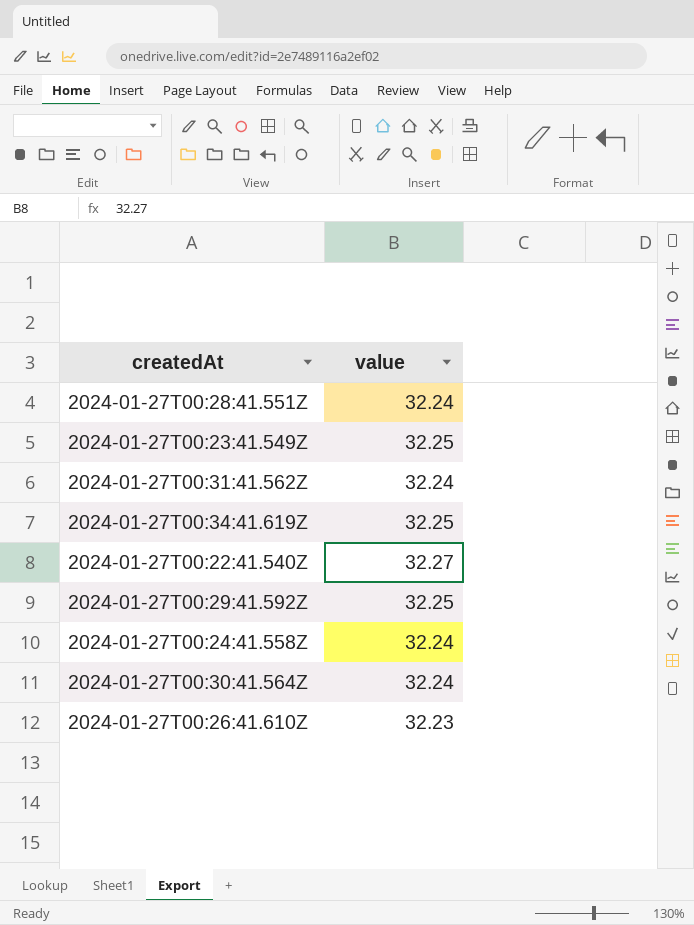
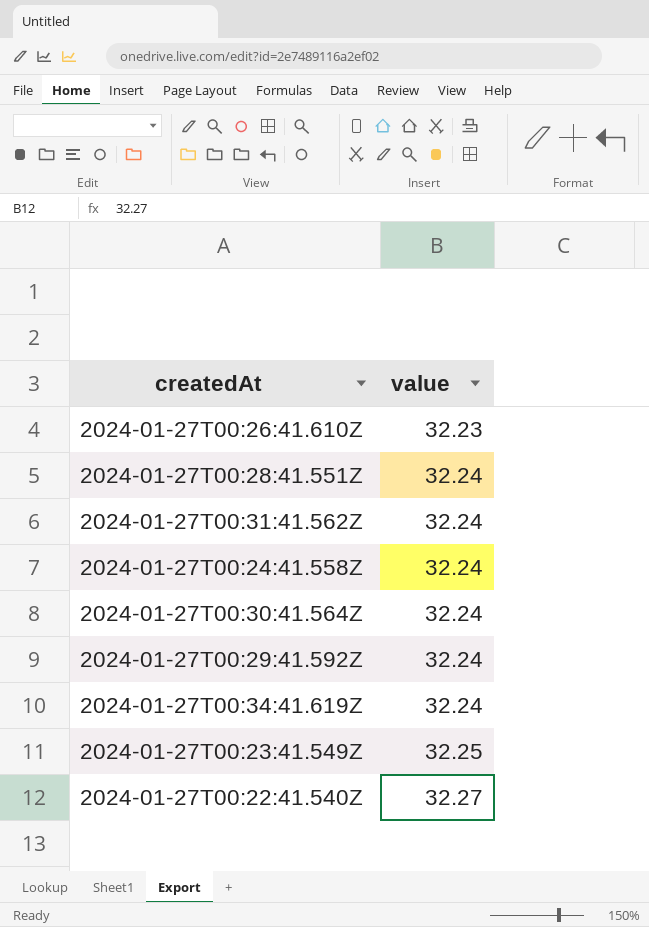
row order: none -> value ascending
2024-01-27T00:29:41.592Z | value: 32.25 -> 32.24
2024-01-27T00:34:41.619Z | value: 32.25 -> 32.24

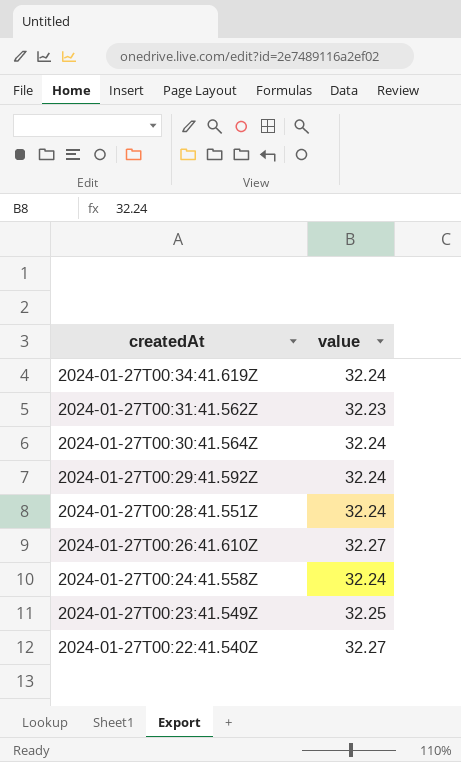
row order: value ascending -> createdAt descending
2024-01-27T00:31:41.562Z | value: 32.24 -> 32.23
2024-01-27T00:26:41.610Z | value: 32.23 -> 32.27

